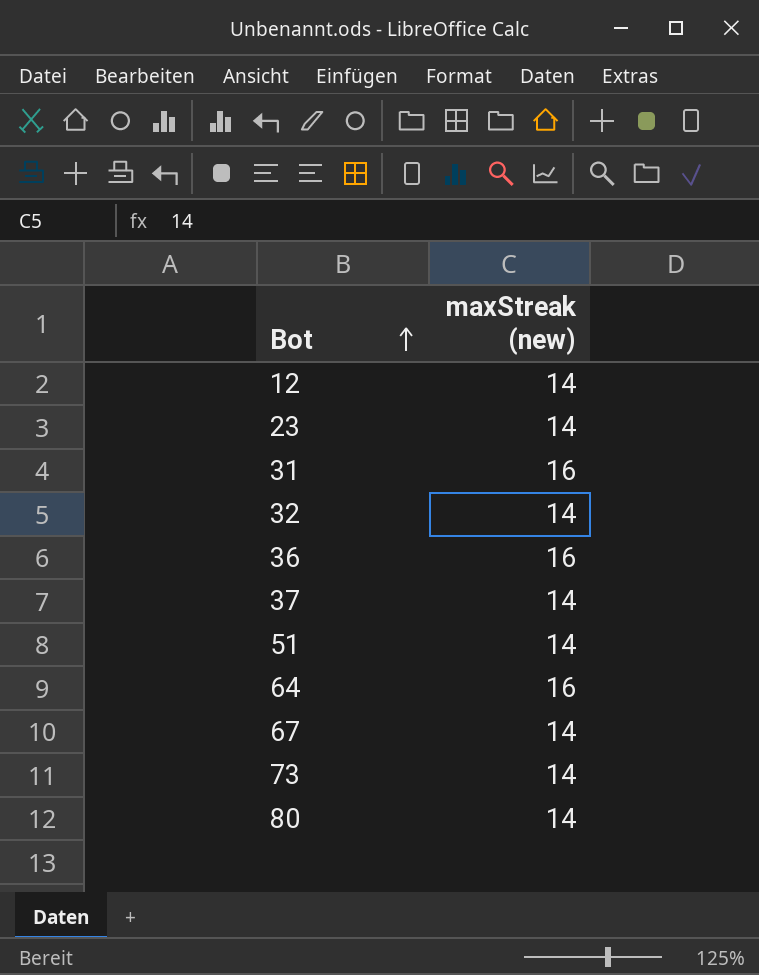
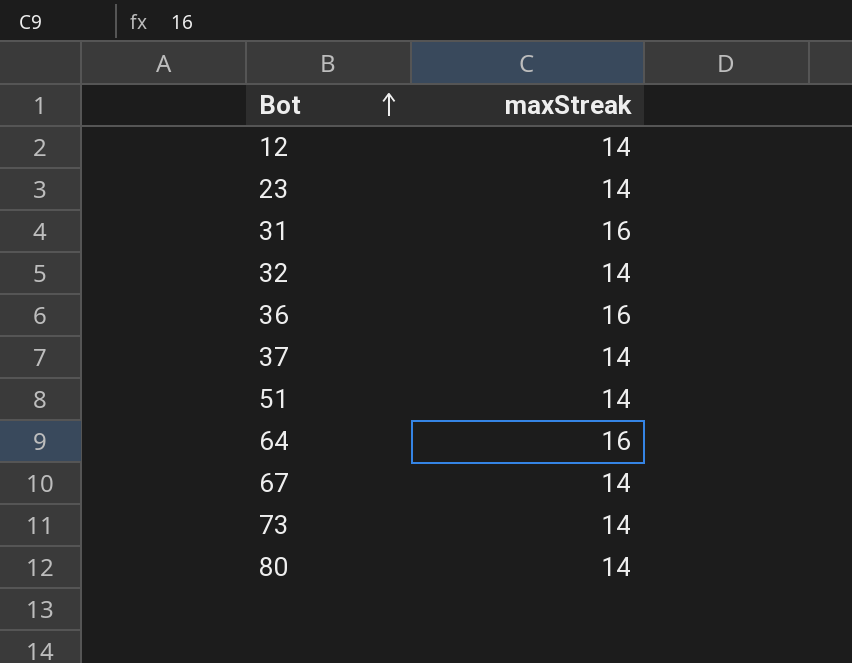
column name: maxStreak (new) -> maxStreak

